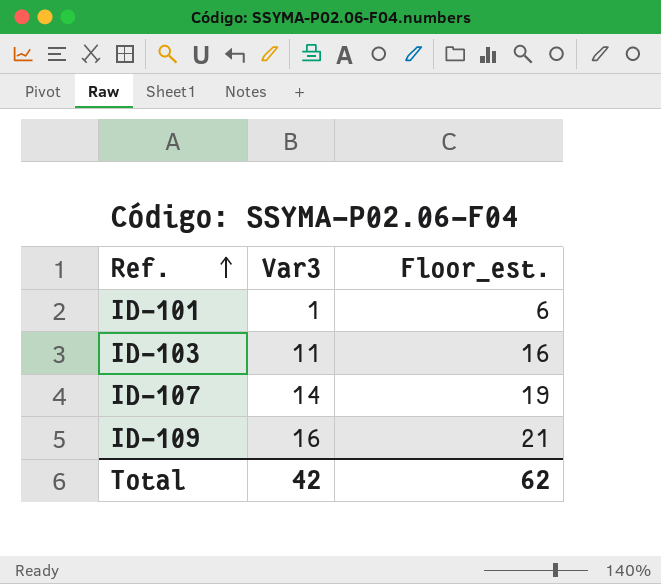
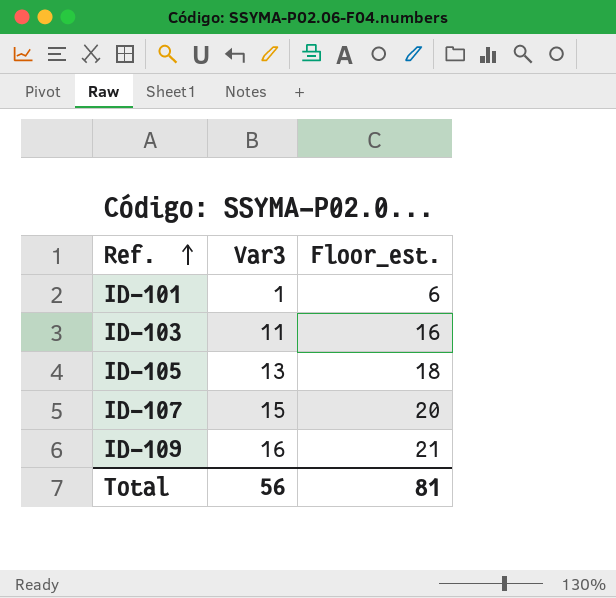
row ID-105: none -> 13 | 18
ID-107 | Var3: 14 -> 15
ID-107 | Floor_est.: 19 -> 20
Total | Var3: 42 -> 56
Total | Floor_est.: 62 -> 81

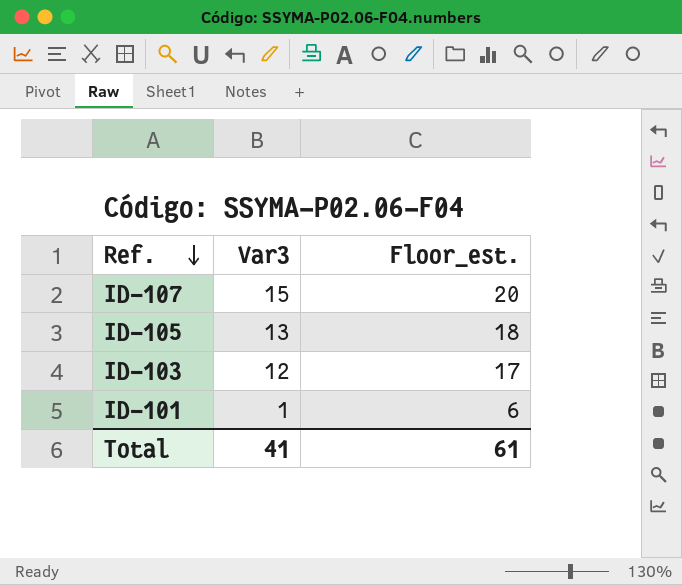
row order: Ref. ascending -> Ref. descending
row ID-109: 16 | 21 -> none
ID-103 | Var3: 11 -> 12
ID-103 | Floor_est.: 16 -> 17
Total | Var3: 56 -> 41
Total | Floor_est.: 81 -> 61

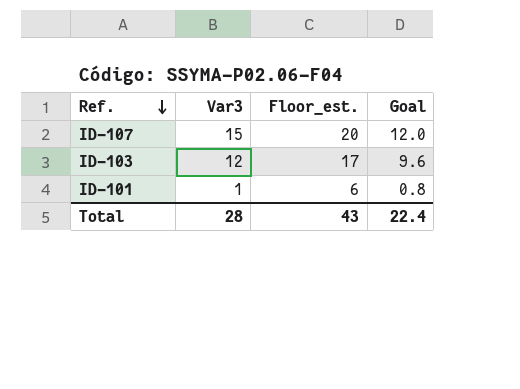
column Goal | formula: none -> [Var3] * 0.8
row ID-105: 13 | 18 -> none
Total | Var3: 41 -> 28
Total | Floor_est.: 61 -> 43

